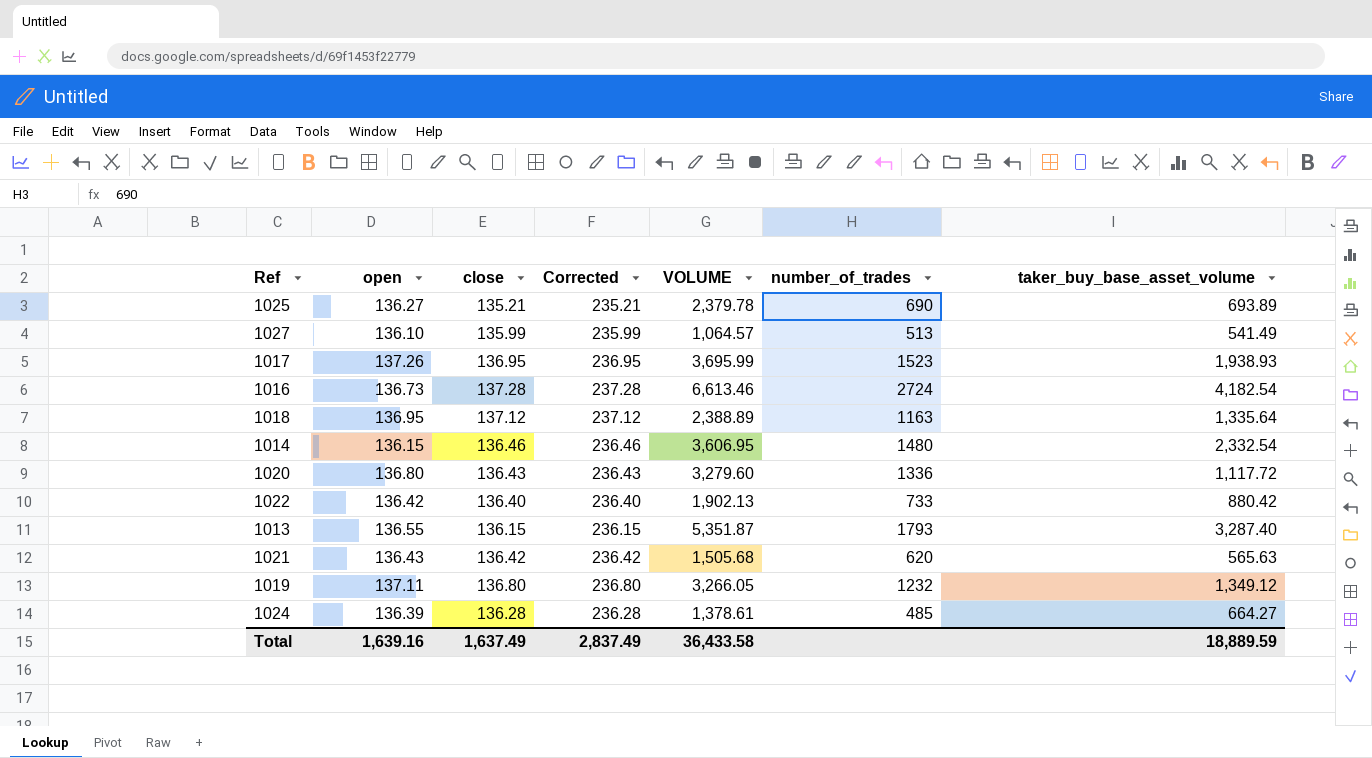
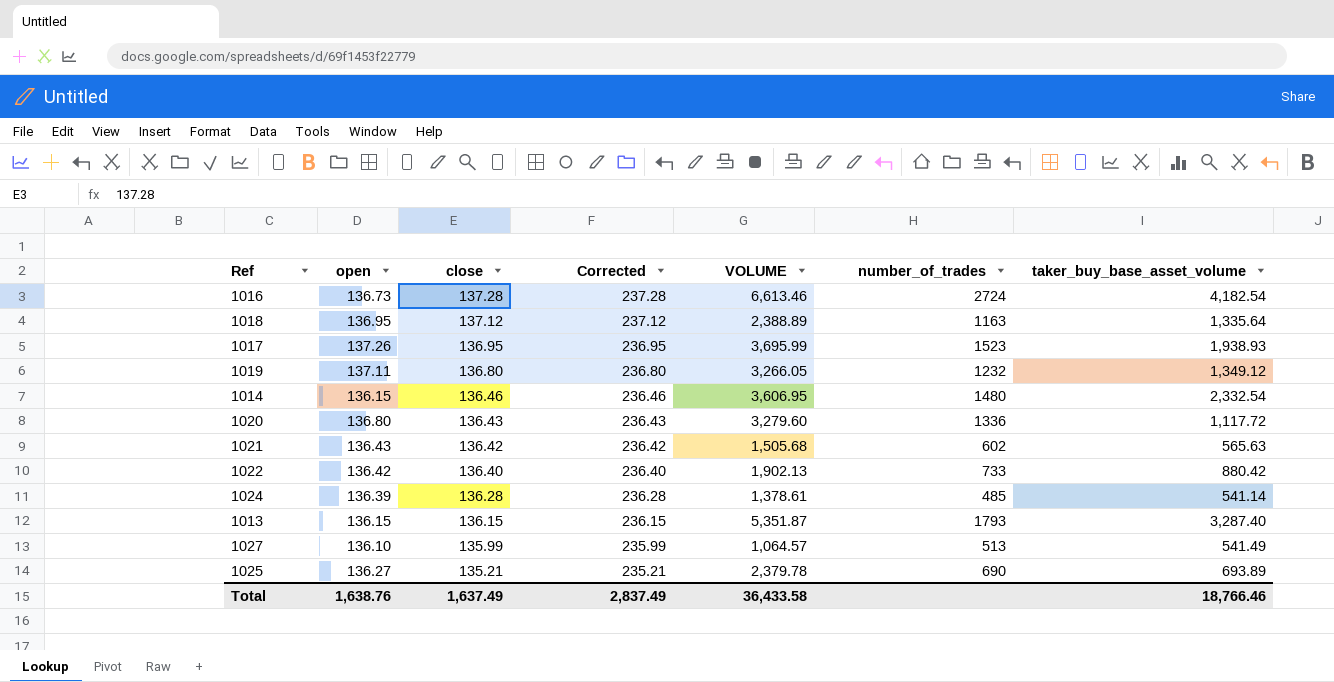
row order: none -> close descending
1021 | number_of_trades: 620 -> 602
1024 | taker_buy_base_asset_volume: 664.27 -> 541.14
1013 | open: 136.55 -> 136.15
Total | open: 1,639.16 -> 1,638.76
Total | taker_buy_base_asset_volume: 18,889.59 -> 18,766.46

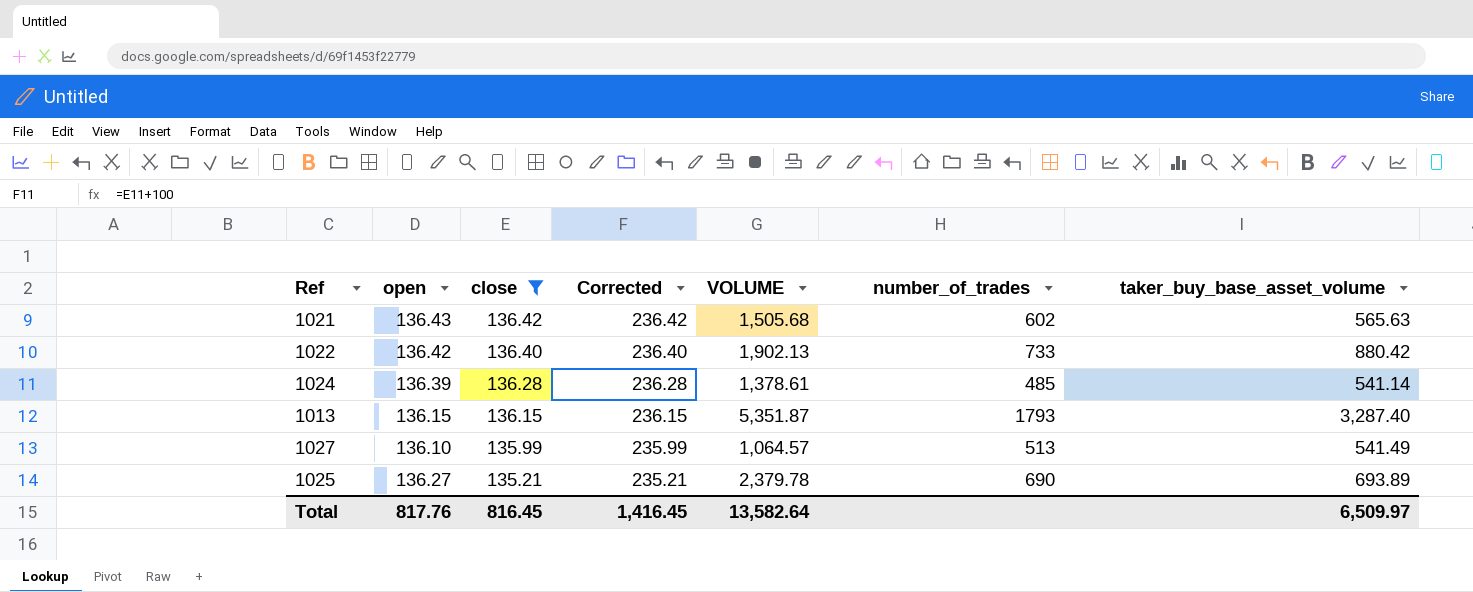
filter: none -> close <= 136.42
Total | open: 1,638.76 -> 817.76
Total | close: 1,637.49 -> 816.45
Total | Corrected: 2,837.49 -> 1,416.45
Total | VOLUME: 36,433.58 -> 13,582.64
Total | taker_buy_base_asset_volume: 18,766.46 -> 6,509.97

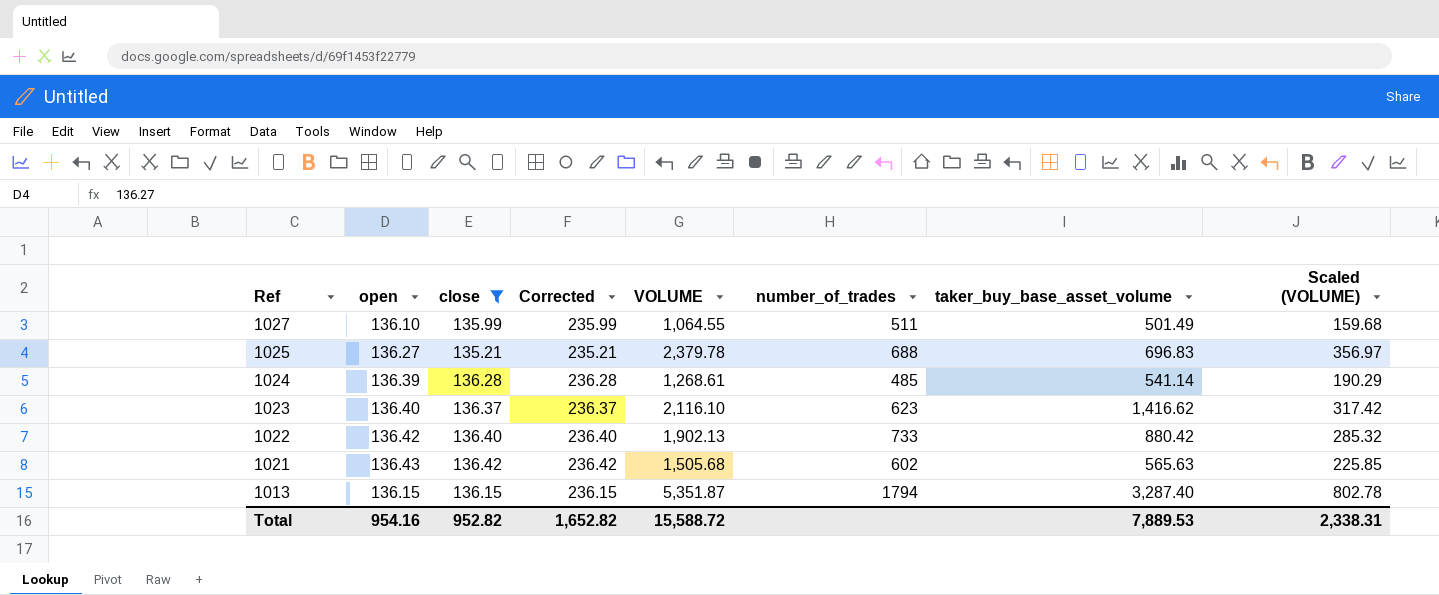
row order: close descending -> Ref descending
column Scaled (VOLUME) | formula: none -> [VOLUME] * 0.15
1027 | VOLUME: 1,064.57 -> 1,064.55
1027 | number_of_trades: 513 -> 511
1027 | taker_buy_base_asset_volume: 541.49 -> 501.49
1025 | number_of_trades: 690 -> 688
1025 | taker_buy_base_asset_volume: 693.89 -> 696.83
1024 | VOLUME: 1,378.61 -> 1,268.61
row 1023: none -> 136.40 | 136.37 | 236.37 | 2,116.10 | 623 | 1,416.62 | 317.42
1013 | number_of_trades: 1793 -> 1794
Total | open: 817.76 -> 954.16
Total | close: 816.45 -> 952.82
Total | Corrected: 1,416.45 -> 1,652.82
Total | VOLUME: 13,582.64 -> 15,588.72
Total | taker_buy_base_asset_volume: 6,509.97 -> 7,889.53

